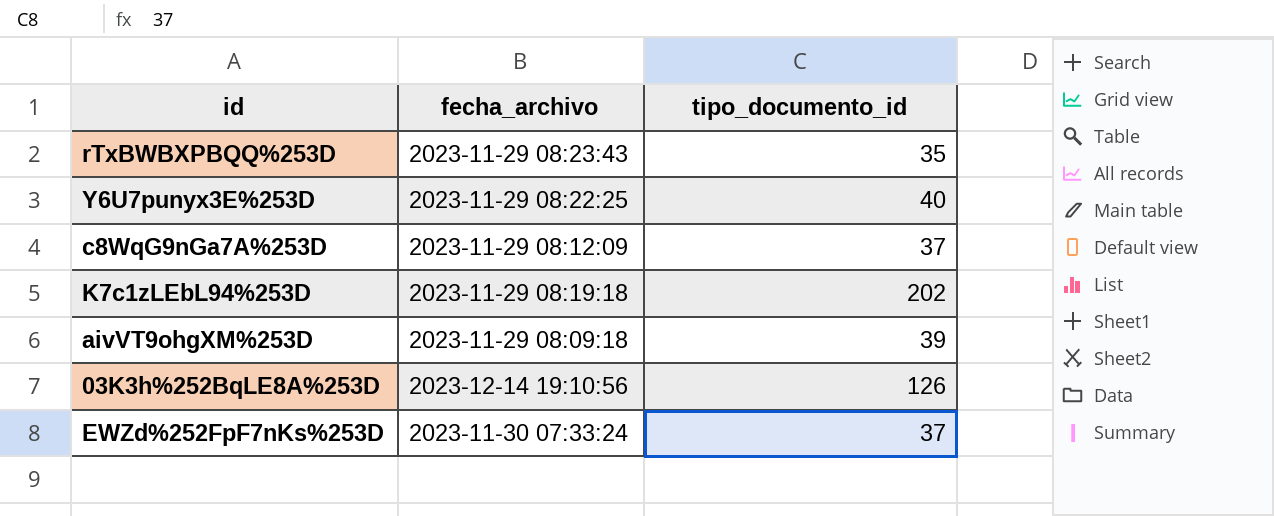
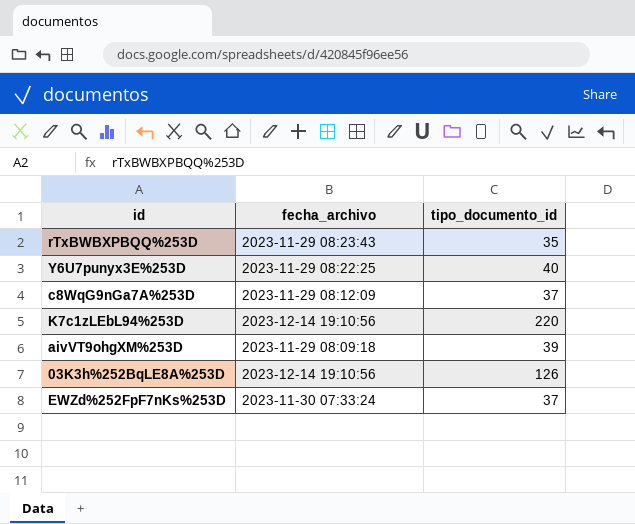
K7c1zLEbL94%253D | fecha_archivo: 2023-11-29 08:19:18 -> 2023-12-14 19:10:56
K7c1zLEbL94%253D | tipo_documento_id: 202 -> 220

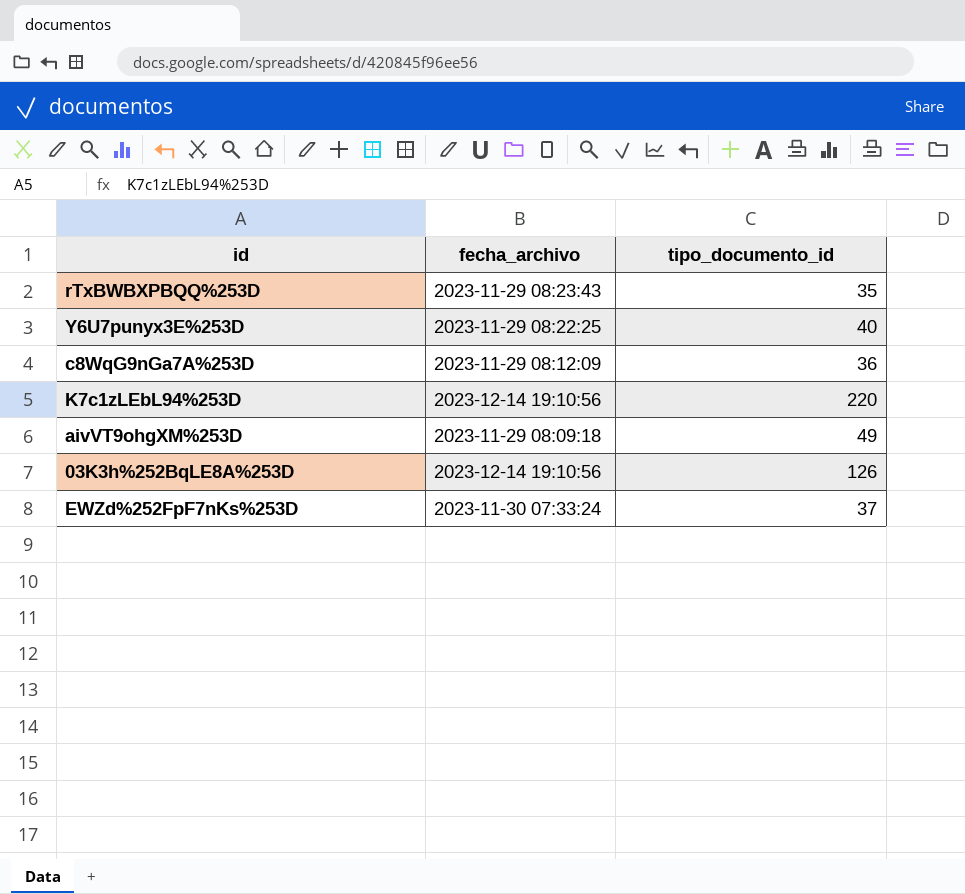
c8WqG9nGa7A%253D | tipo_documento_id: 37 -> 36
aivVT9ohgXM%253D | tipo_documento_id: 39 -> 49

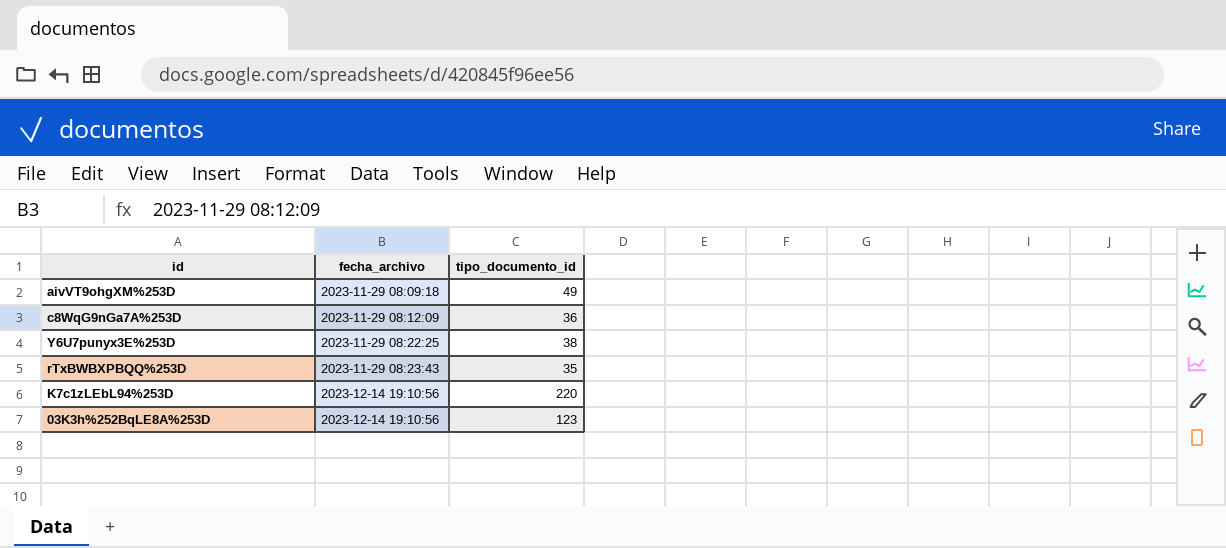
row order: none -> fecha_archivo ascending
row EWZd%252FpF7nKs%253D: 2023-11-30 07:33:24 | 37 -> none
Y6U7punyx3E%253D | tipo_documento_id: 40 -> 38
03K3h%252BqLE8A%253D | tipo_documento_id: 126 -> 123

